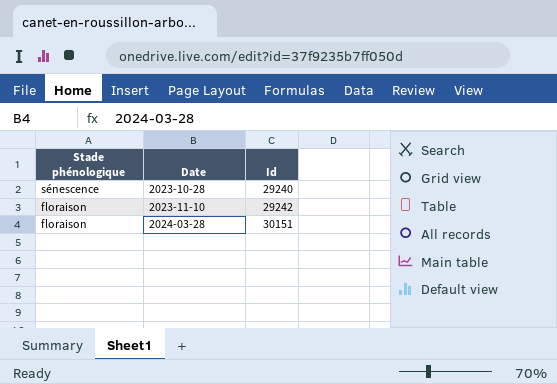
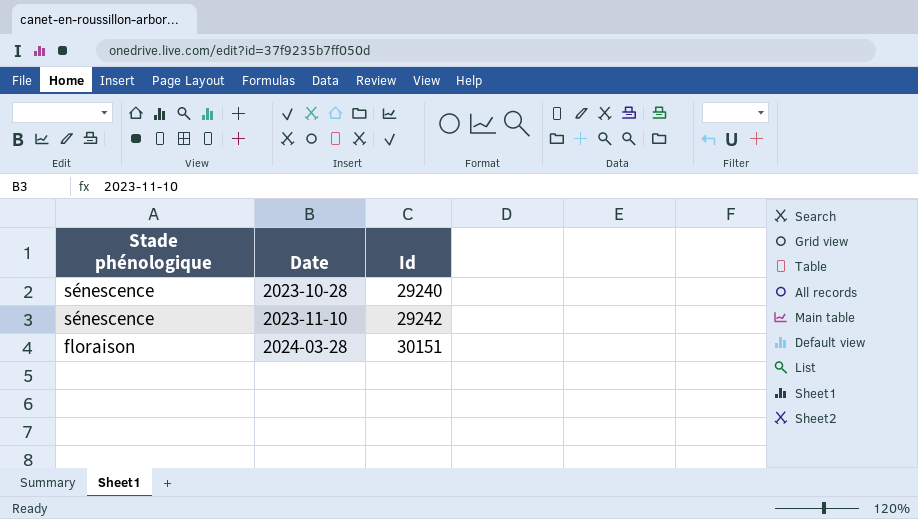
2023-11-10 | Stade phénologique: floraison -> sénescence

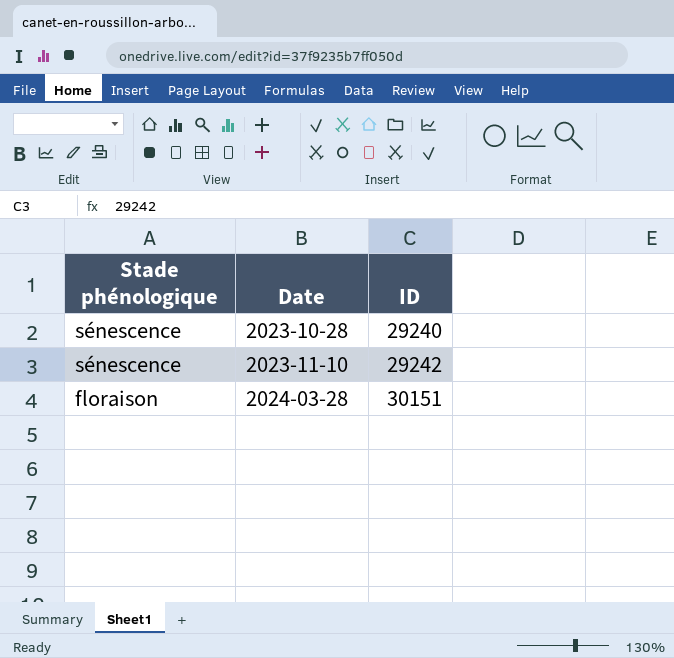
column name: Id -> ID

